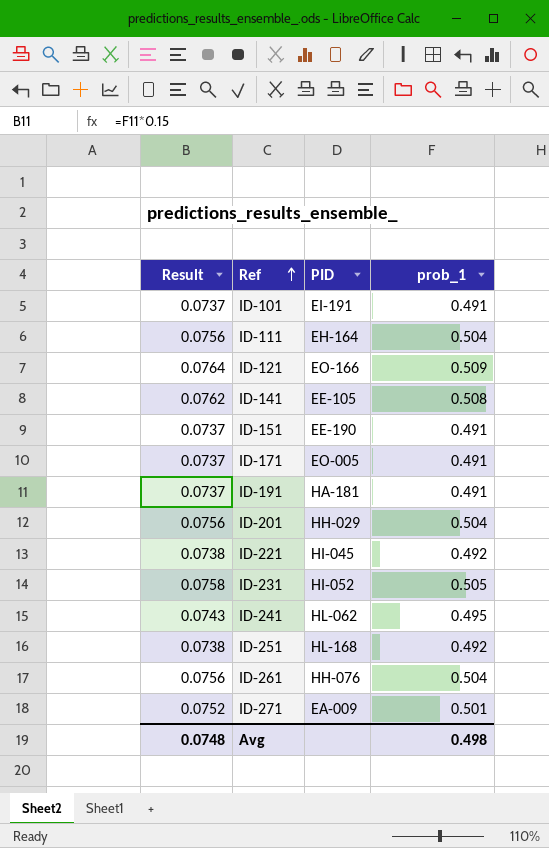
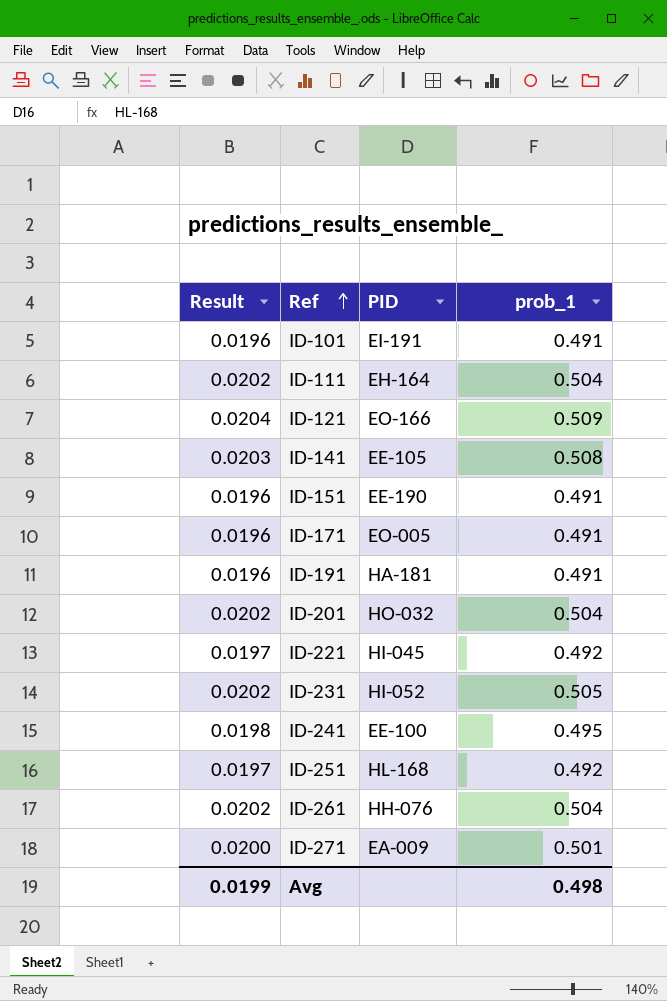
column Result | formula: [prob_1] * 0.15 -> [prob_1] * 0.04
ID-201 | PID: HH-029 -> HO-032
ID-241 | PID: HL-062 -> EE-100
Avg | Result: 0.0748 -> 0.0199

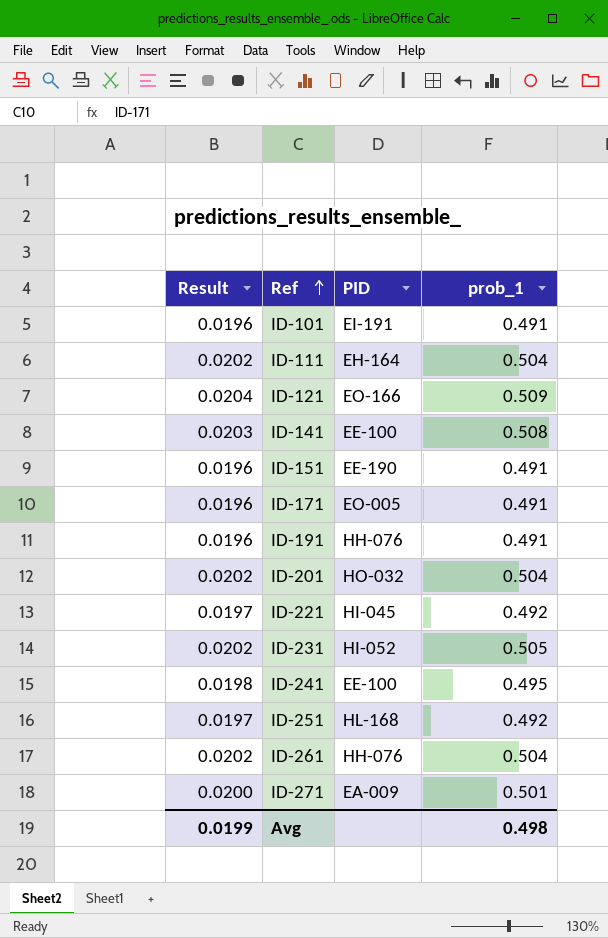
ID-141 | PID: EE-105 -> EE-100
ID-191 | PID: HA-181 -> HH-076

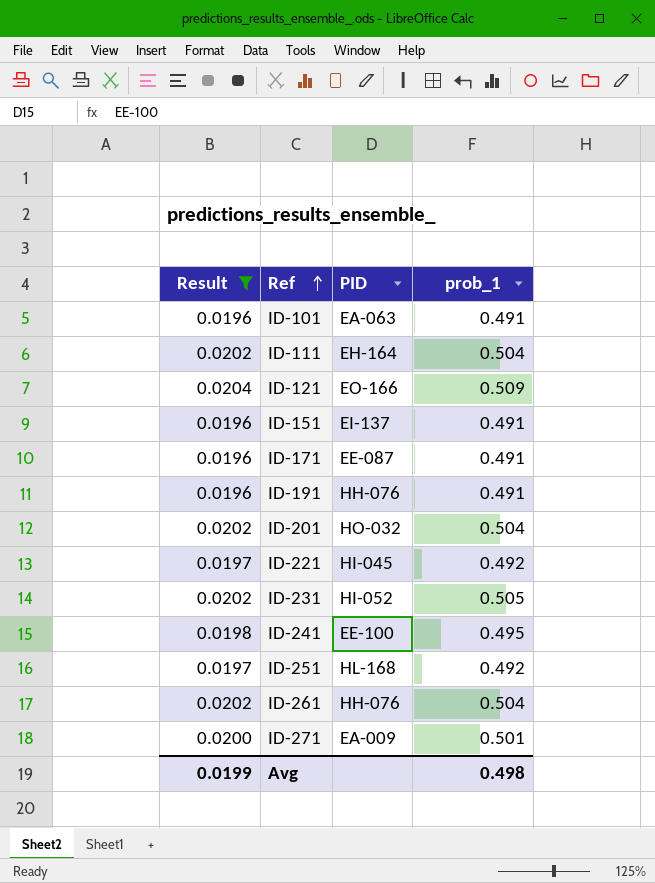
filter: none -> Result != 0.0203
ID-101 | PID: EI-191 -> EA-063
ID-151 | PID: EE-190 -> EI-137
ID-171 | PID: EO-005 -> EE-087

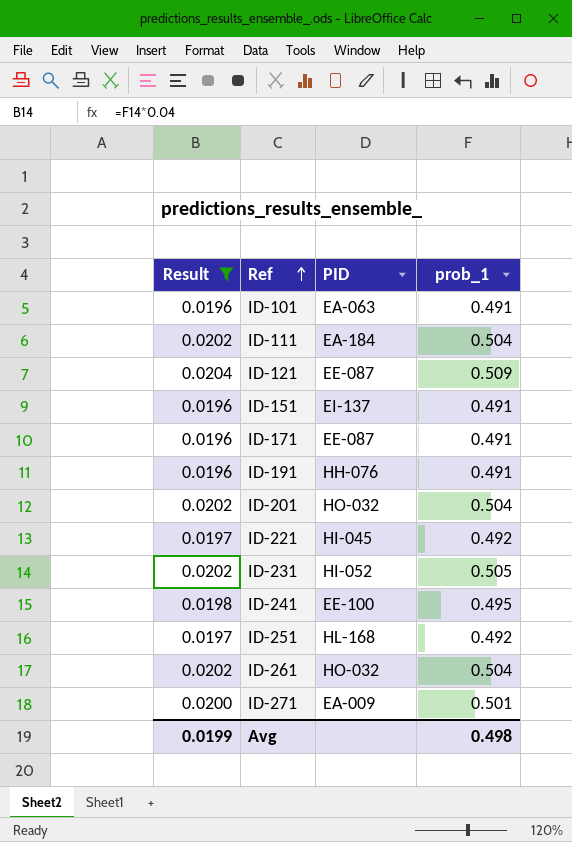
ID-111 | PID: EH-164 -> EA-184
ID-121 | PID: EO-166 -> EE-087
ID-261 | PID: HH-076 -> HO-032

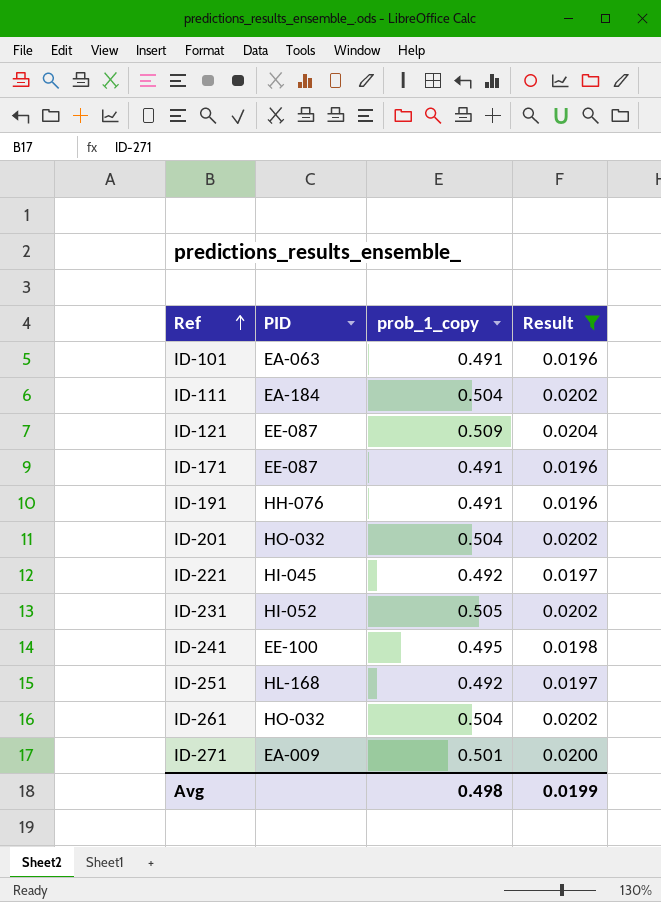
column name: prob_1 -> prob_1_copy
column Result | position: 1 -> 4
row ID-151: 0.0196 | EI-137 | 0.491 -> none

